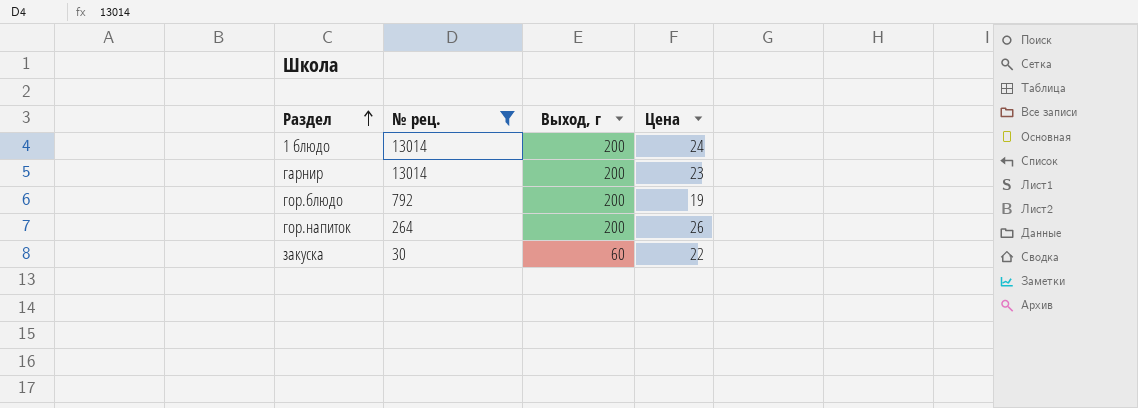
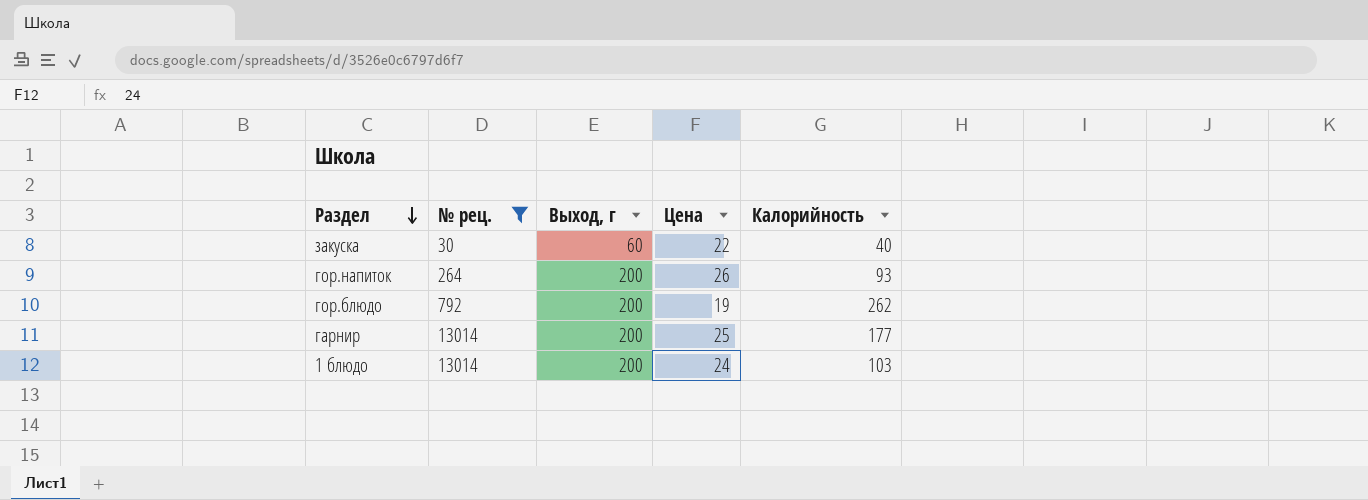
row order: Раздел ascending -> Раздел descending
column Калорийность | position: none -> 5
гарнир | Цена: 23 -> 25

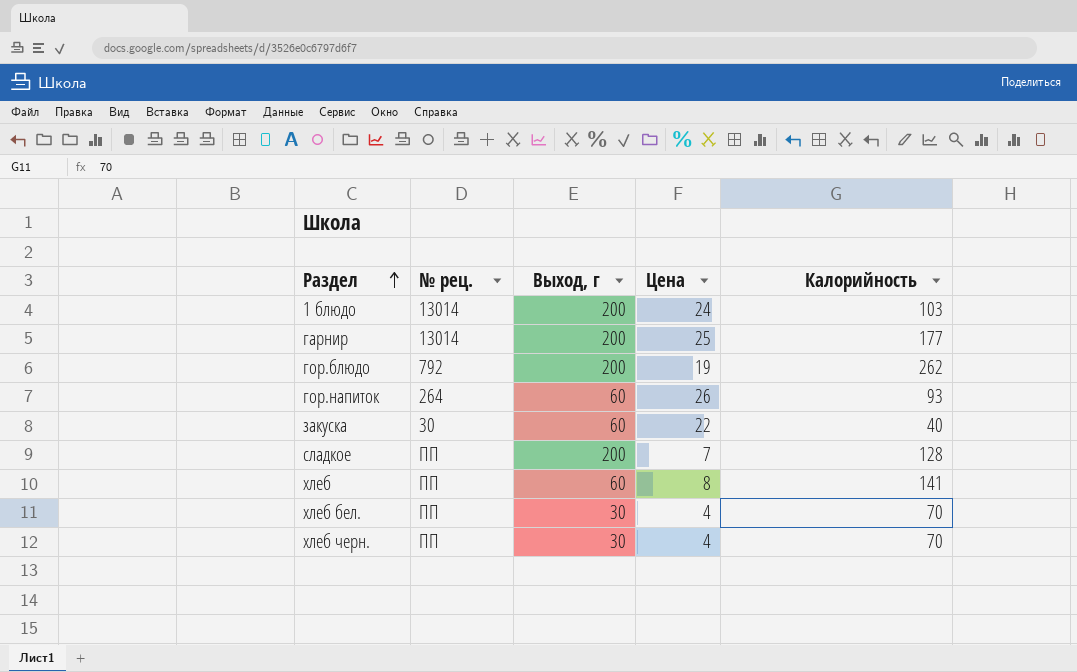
filter: № рец. != ПП -> none
row order: Раздел descending -> Раздел ascending
гор.напиток | Выход, г: 200 -> 60

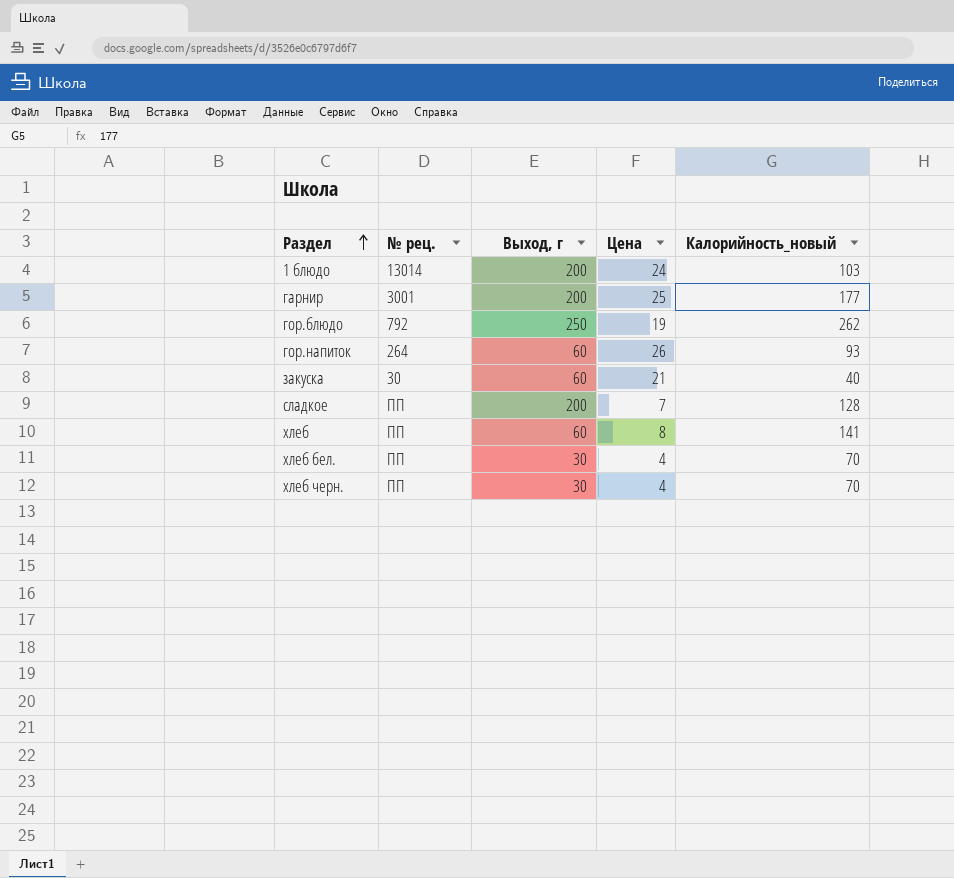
column name: Калорийность -> Калорийность_новый
гарнир | № рец.: 13014 -> 3001
гор.блюдо | Выход, г: 200 -> 250
закуска | Цена: 22 -> 21

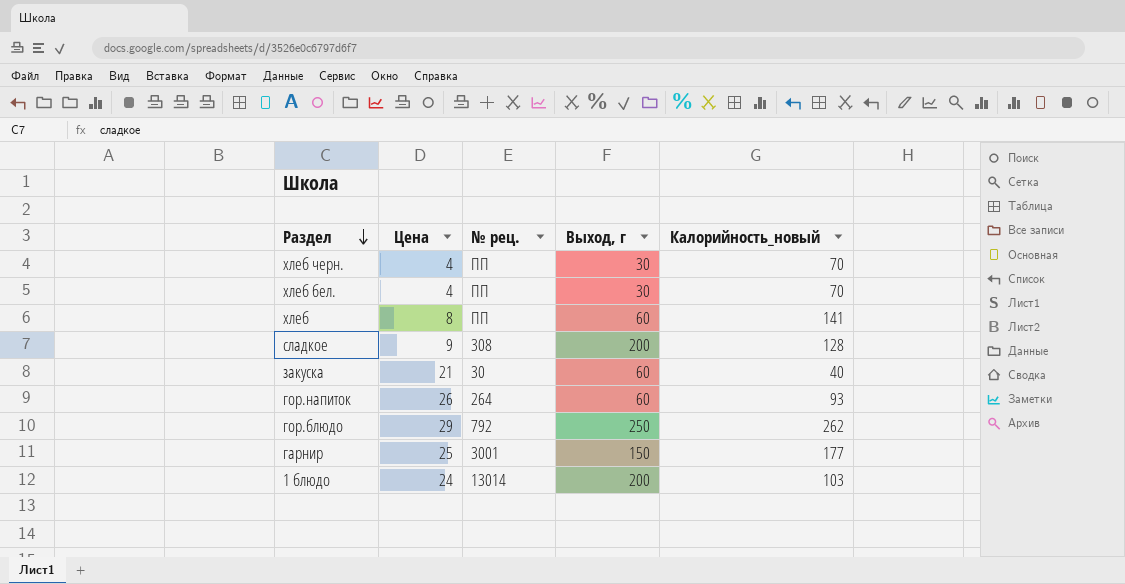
row order: Раздел ascending -> Раздел descending
column Цена | position: 4 -> 2
сладкое | Цена: 7 -> 9
сладкое | № рец.: ПП -> 308
гор.блюдо | Цена: 19 -> 29
гарнир | Выход, г: 200 -> 150

